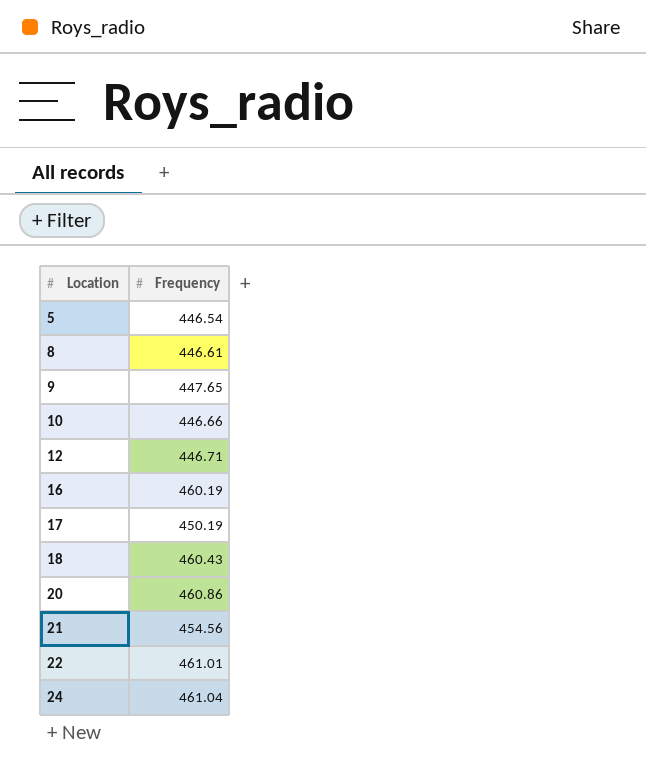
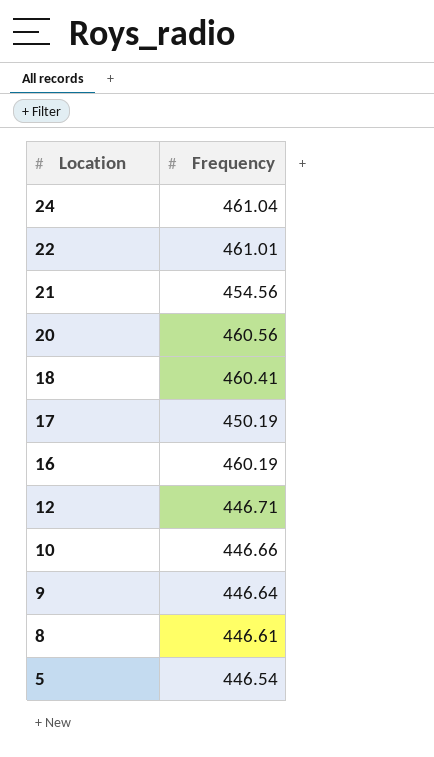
row order: Location ascending -> Location descending
20 | Frequency: 460.86 -> 460.56
18 | Frequency: 460.43 -> 460.41
9 | Frequency: 447.65 -> 446.64

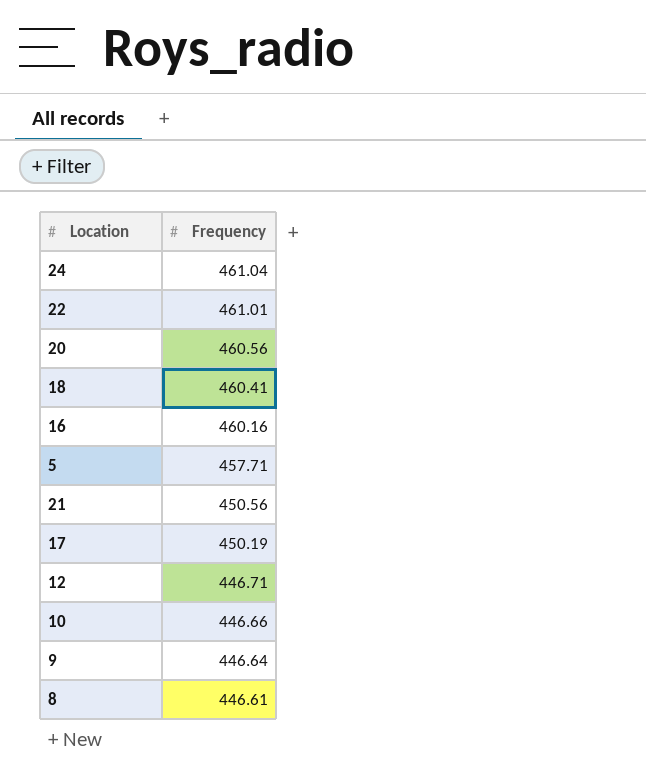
row order: Location descending -> Frequency descending
16 | Frequency: 460.19 -> 460.16
5 | Frequency: 446.54 -> 457.71
21 | Frequency: 454.56 -> 450.56

